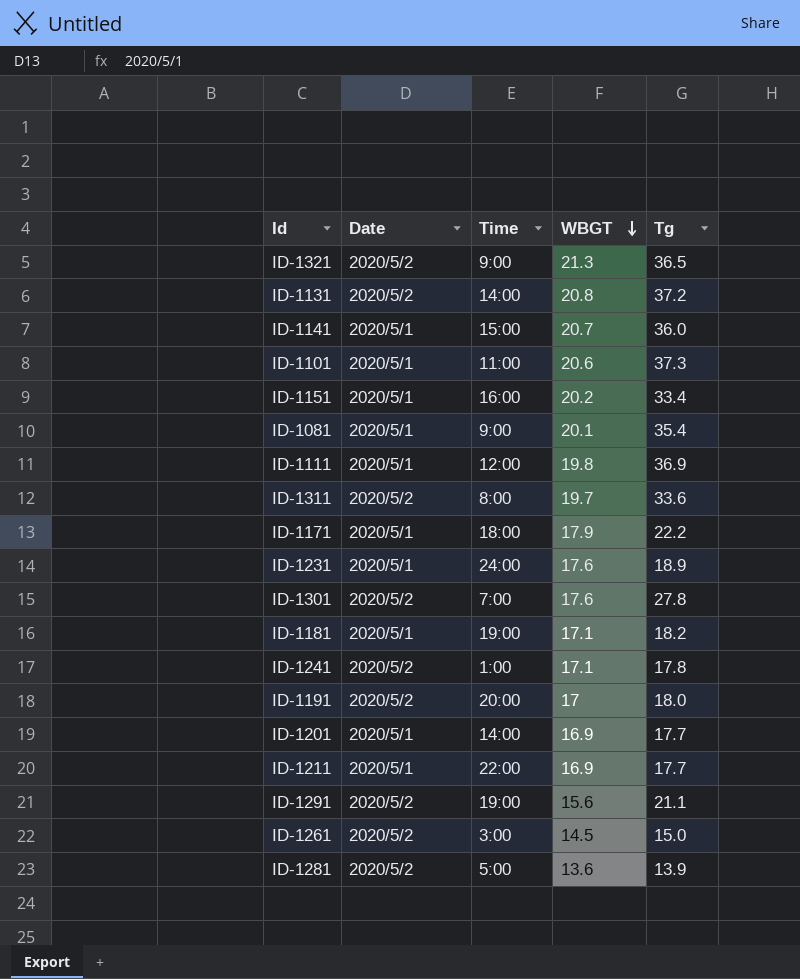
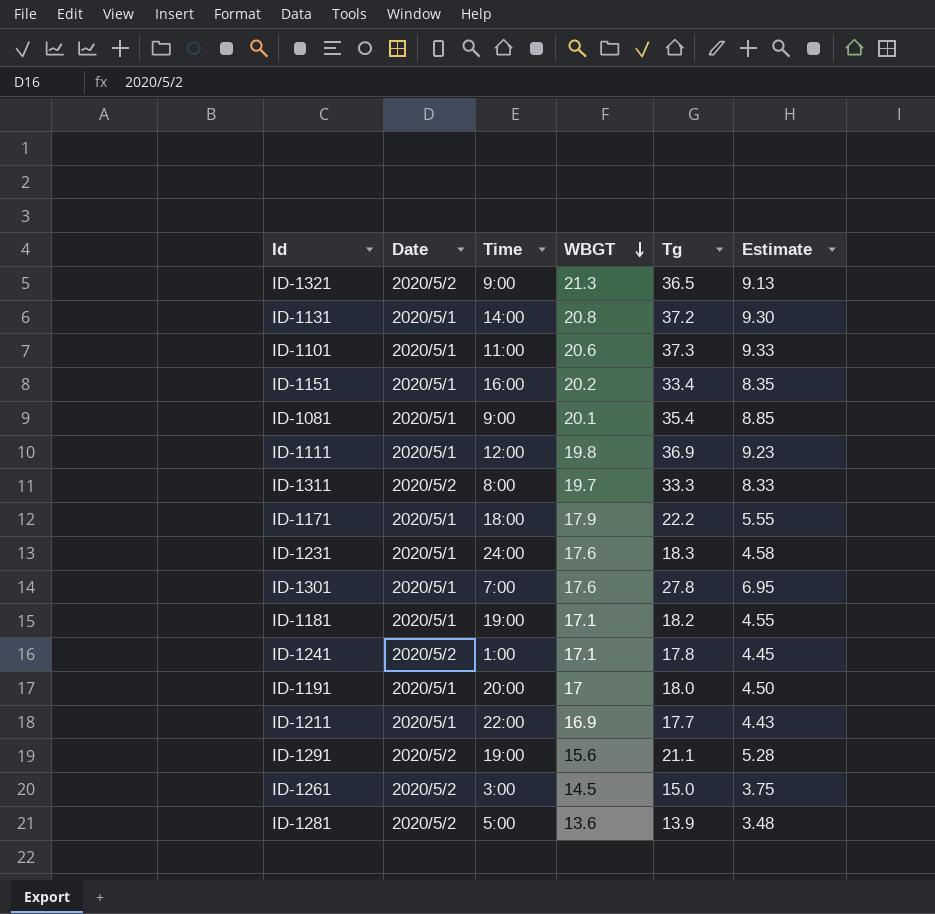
column Estimate | formula: none -> [Tg] * 0.25
row ID-1141: 2020/5/1 | 15:00 | 20.7 | 36.0 -> none
row ID-1201: 2020/5/1 | 14:00 | 16.9 | 17.7 -> none
ID-1131 | Date: 2020/5/2 -> 2020/5/1
ID-1311 | Tg: 33.6 -> 33.3
ID-1231 | Tg: 18.9 -> 18.3
ID-1301 | Date: 2020/5/2 -> 2020/5/1
ID-1191 | Date: 2020/5/2 -> 2020/5/1

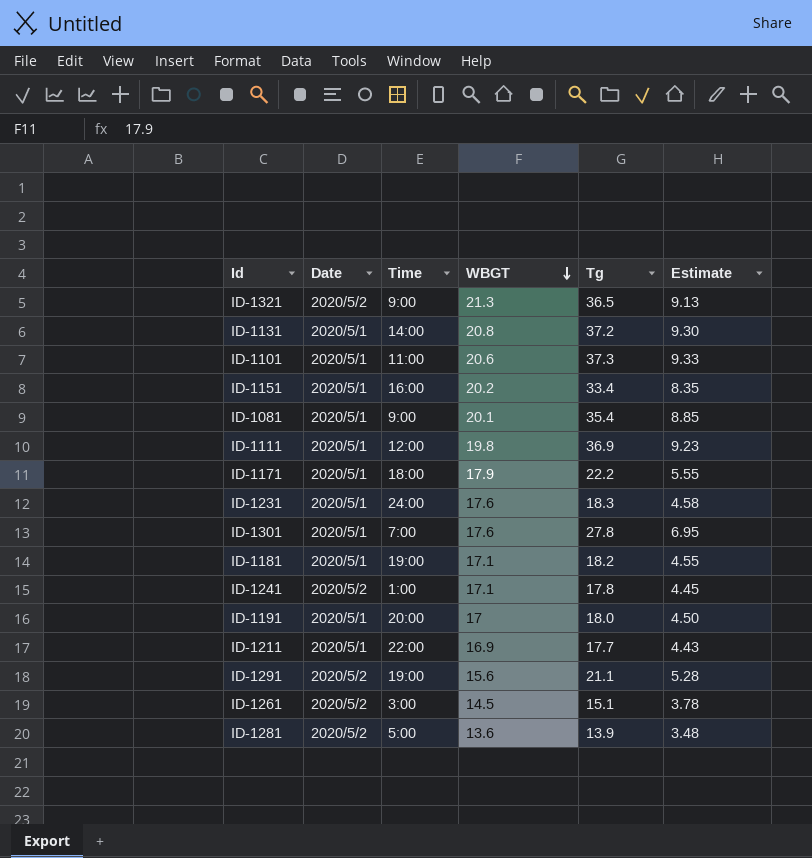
row ID-1311: 2020/5/2 | 8:00 | 19.7 | 33.3 | 8.33 -> none
ID-1261 | Tg: 15.0 -> 15.1
ID-1261 | Estimate: 3.75 -> 3.78

